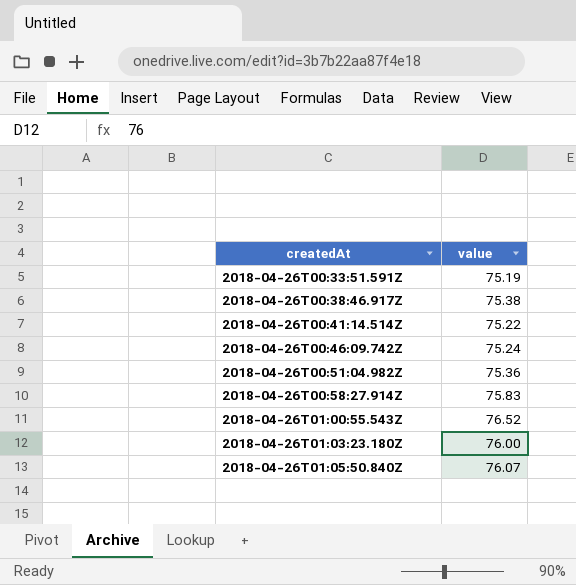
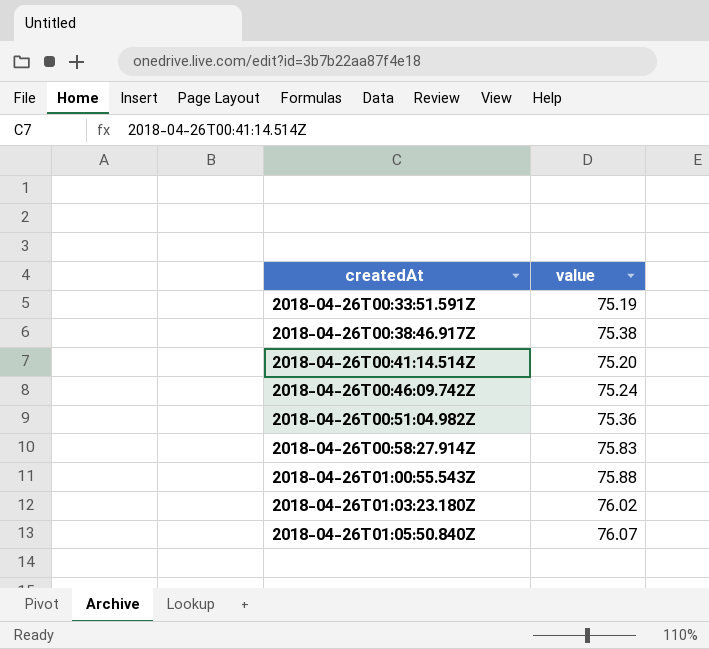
2018-04-26T00:41:14.514Z | value: 75.22 -> 75.20
2018-04-26T01:00:55.543Z | value: 76.52 -> 75.88
2018-04-26T01:03:23.180Z | value: 76.00 -> 76.02

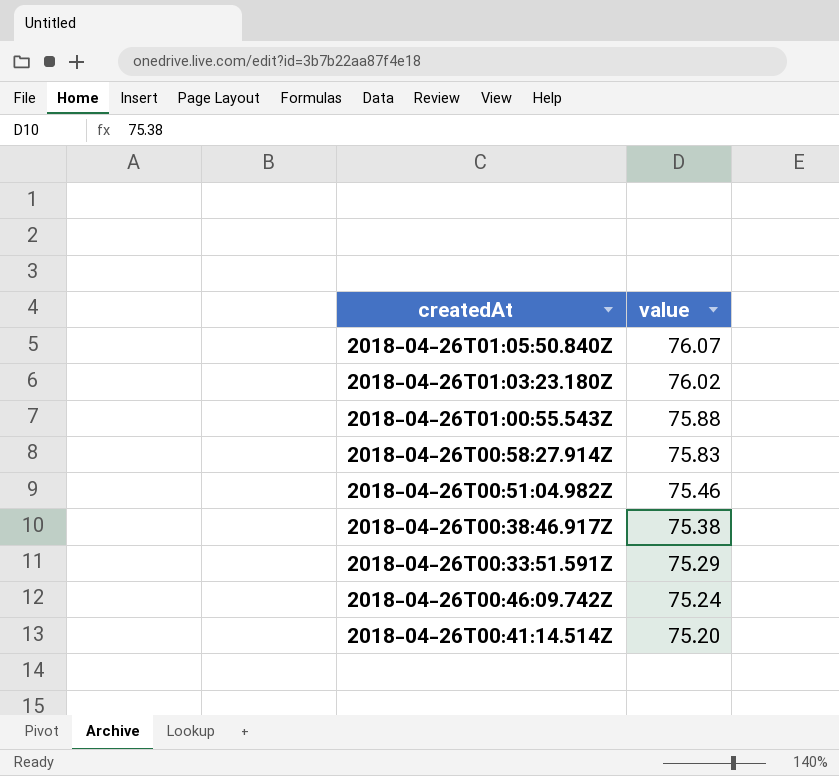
row order: createdAt ascending -> value descending
2018-04-26T00:51:04.982Z | value: 75.36 -> 75.46
2018-04-26T00:33:51.591Z | value: 75.19 -> 75.29

